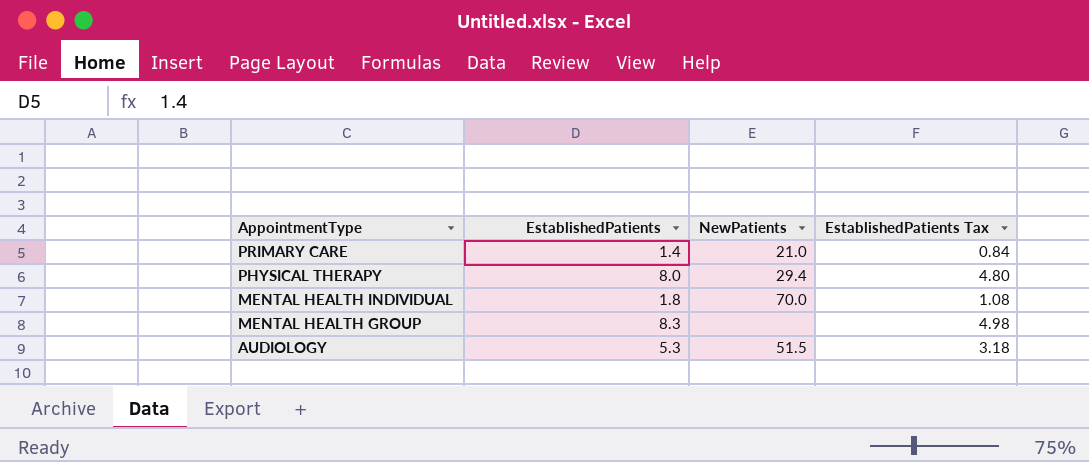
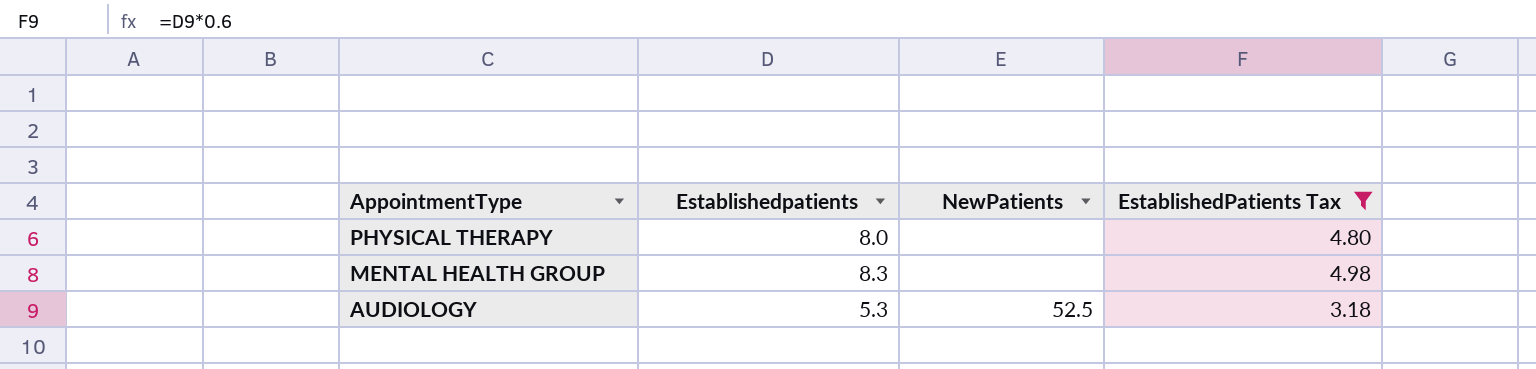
filter: none -> EstablishedPatients Tax >= 3.18
column name: EstablishedPatients -> Establishedpatients
PHYSICAL THERAPY | NewPatients: 29.4 -> none
AUDIOLOGY | NewPatients: 51.5 -> 52.5

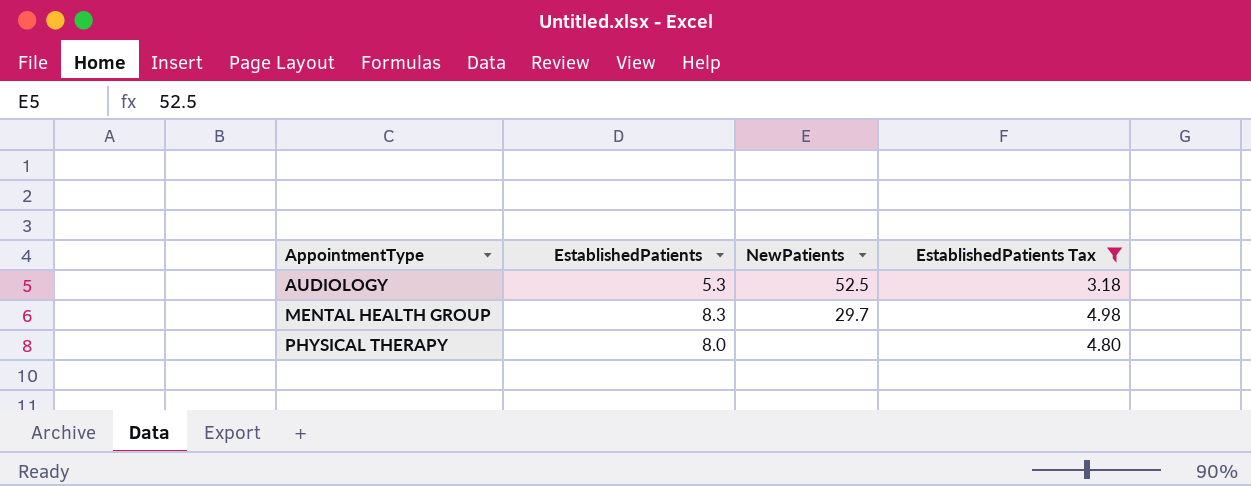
row order: AppointmentType descending -> AppointmentType ascending
column name: Establishedpatients -> EstablishedPatients
MENTAL HEALTH GROUP | NewPatients: none -> 29.7

